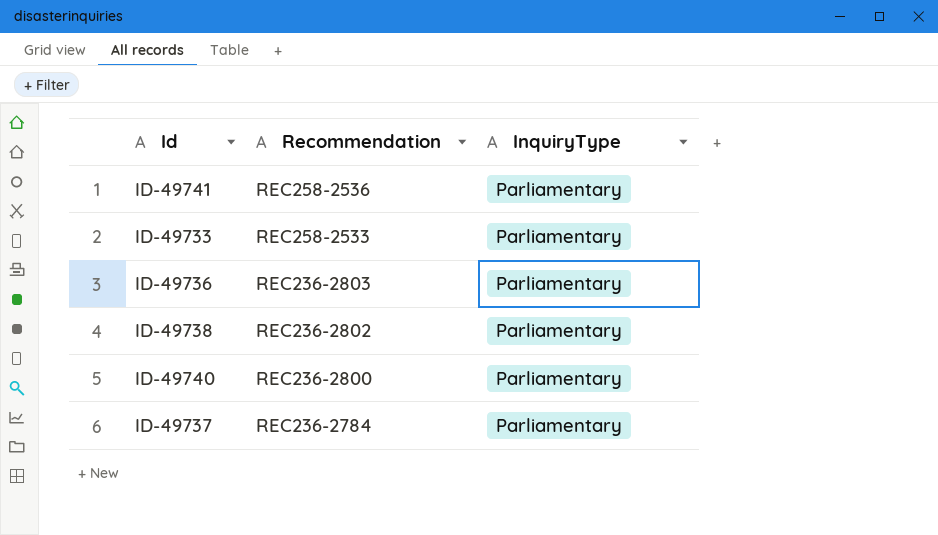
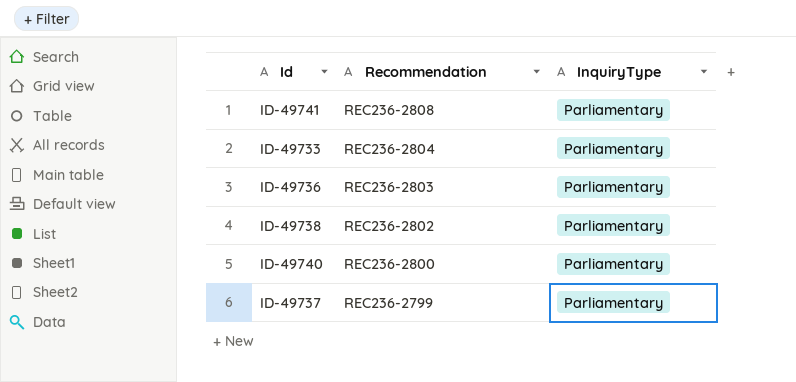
ID-49741 | Recommendation: REC258-2536 -> REC236-2808
ID-49733 | Recommendation: REC258-2533 -> REC236-2804
ID-49737 | Recommendation: REC236-2784 -> REC236-2799

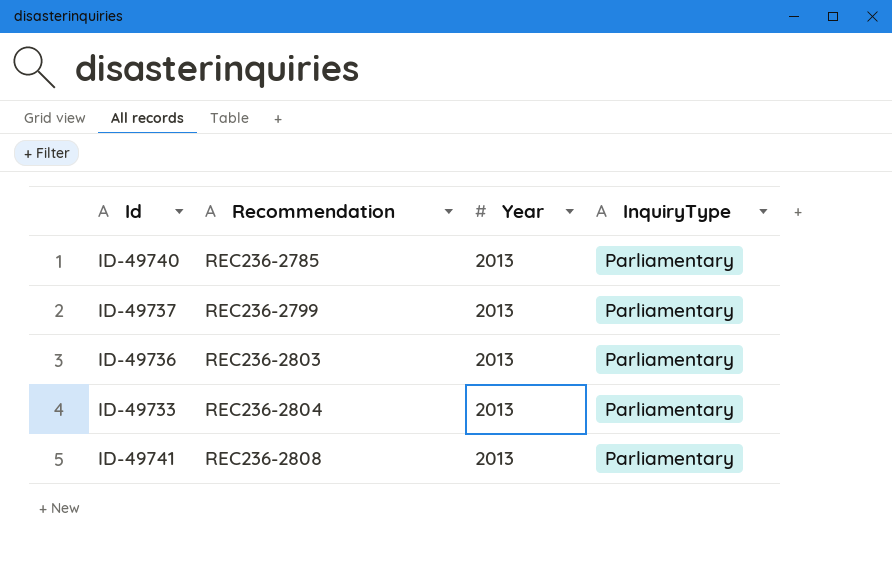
row order: Recommendation descending -> Recommendation ascending
column Year | position: none -> 3
row ID-49738: REC236-2802 | Parliamentary -> none
ID-49740 | Recommendation: REC236-2800 -> REC236-2785

